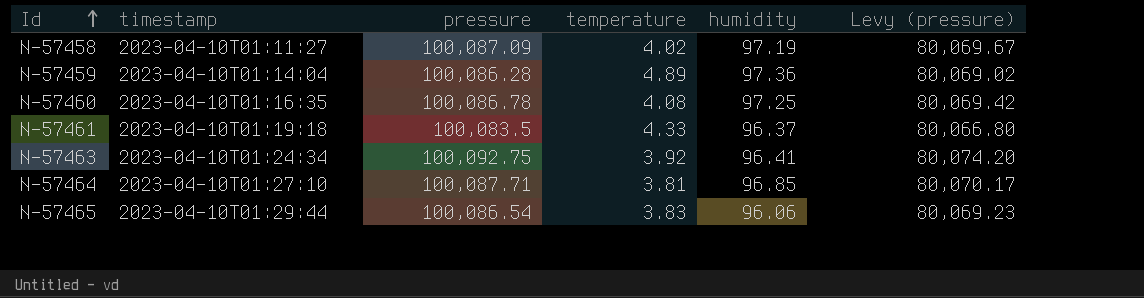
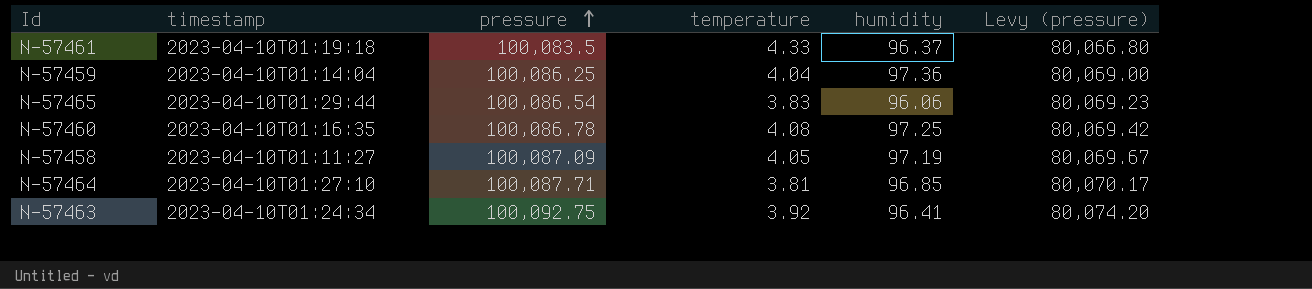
row order: Id ascending -> pressure ascending
N-57459 | pressure: 100,086.28 -> 100,086.25
N-57459 | temperature: 4.89 -> 4.04
N-57459 | Levy (pressure): 80,069.02 -> 80,069.00
N-57458 | temperature: 4.02 -> 4.05

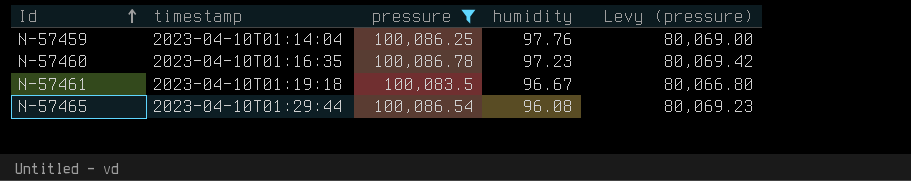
filter: none -> pressure <= 100,086.78
row order: pressure ascending -> Id ascending
column temperature | position: 4 -> none
N-57459 | humidity: 97.36 -> 97.76
N-57460 | humidity: 97.25 -> 97.23
N-57461 | humidity: 96.37 -> 96.67
N-57465 | humidity: 96.06 -> 96.08

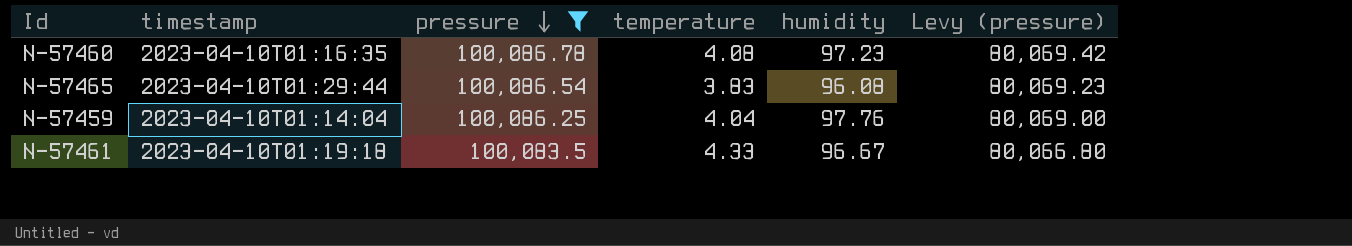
row order: Id ascending -> pressure descending
column temperature | position: none -> 4

